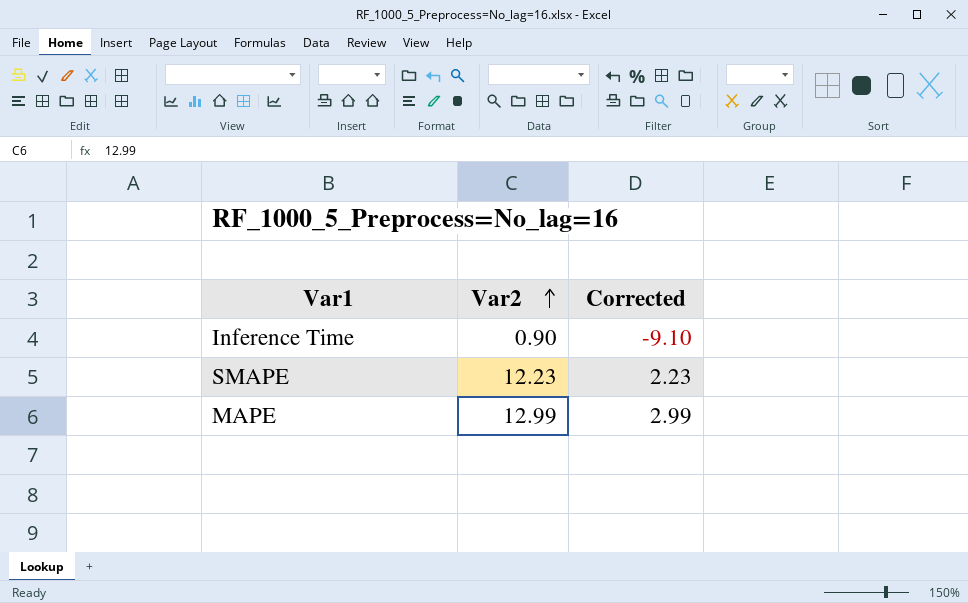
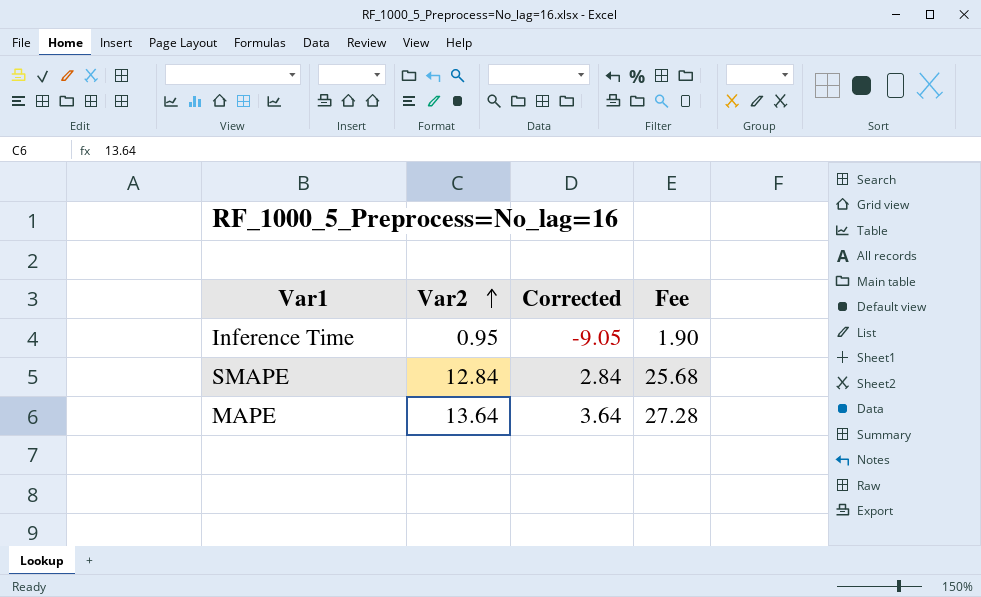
column Fee | formula: none -> [Var2] * 2
Inference Time | Var2: 0.90 -> 0.95
Inference Time | Corrected: -9.10 -> -9.05
SMAPE | Var2: 12.23 -> 12.84
SMAPE | Corrected: 2.23 -> 2.84
MAPE | Var2: 12.99 -> 13.64
MAPE | Corrected: 2.99 -> 3.64

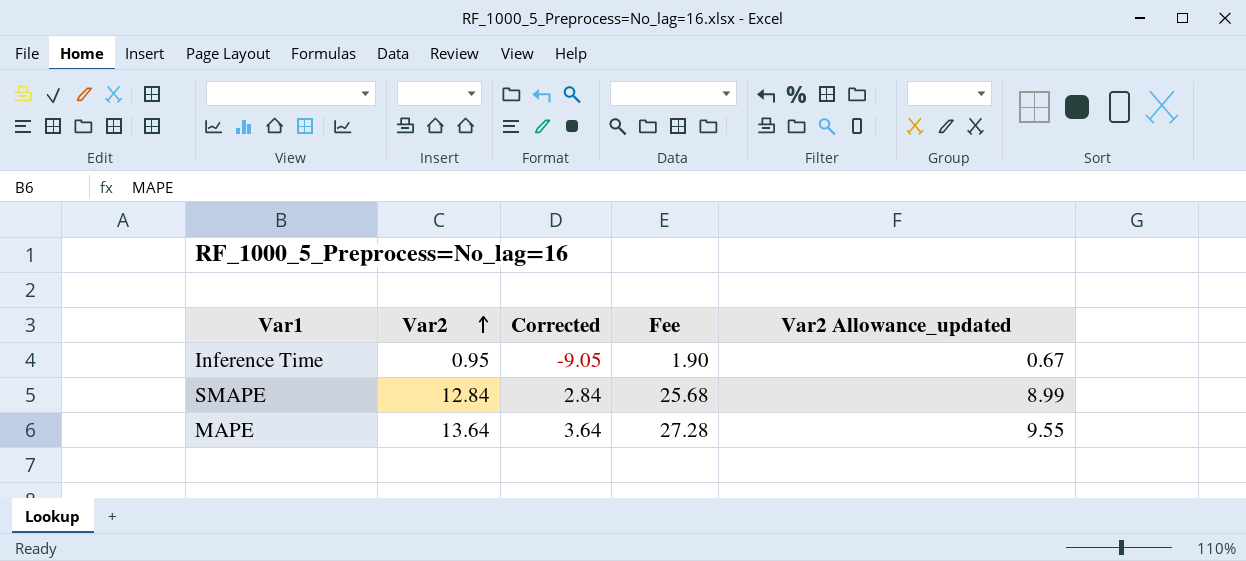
column Var2 Allowance_updated | formula: none -> [Var2] * 0.7

